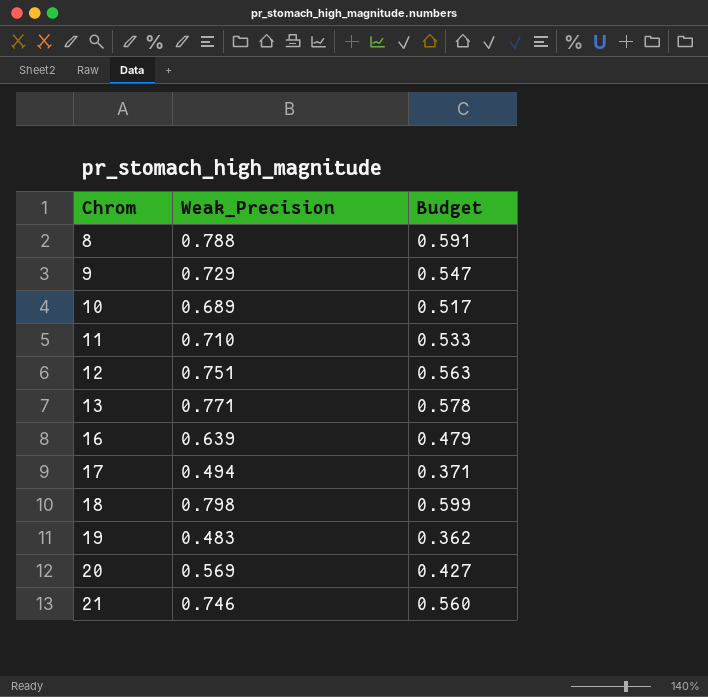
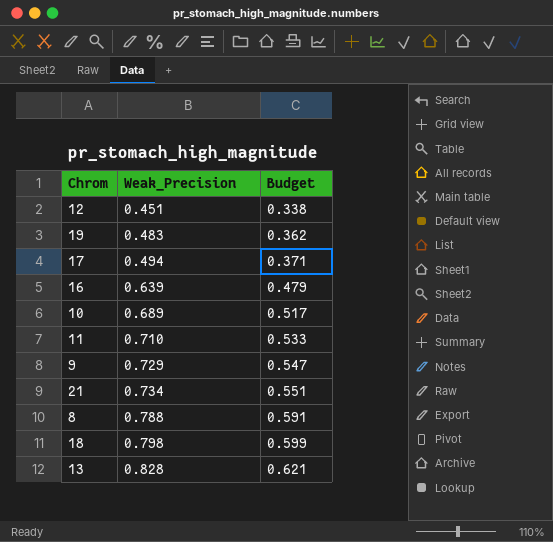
row order: Chrom ascending -> Weak_Precision ascending
row 20: 0.569 | 0.427 -> none
12 | Weak_Precision: 0.751 -> 0.451
12 | Budget: 0.563 -> 0.338
21 | Weak_Precision: 0.746 -> 0.734
21 | Budget: 0.560 -> 0.551
13 | Weak_Precision: 0.771 -> 0.828
13 | Budget: 0.578 -> 0.621

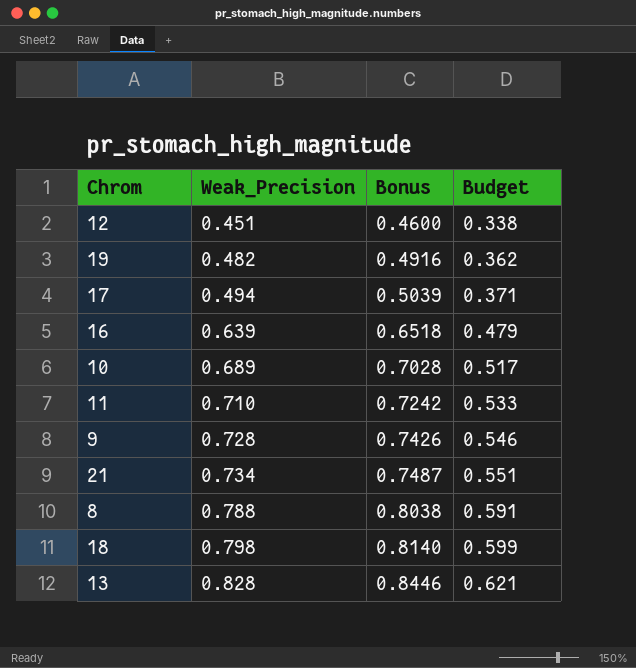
column Bonus | formula: none -> [Weak_Precision] * 1.02
19 | Weak_Precision: 0.483 -> 0.482
9 | Weak_Precision: 0.729 -> 0.728
9 | Budget: 0.547 -> 0.546

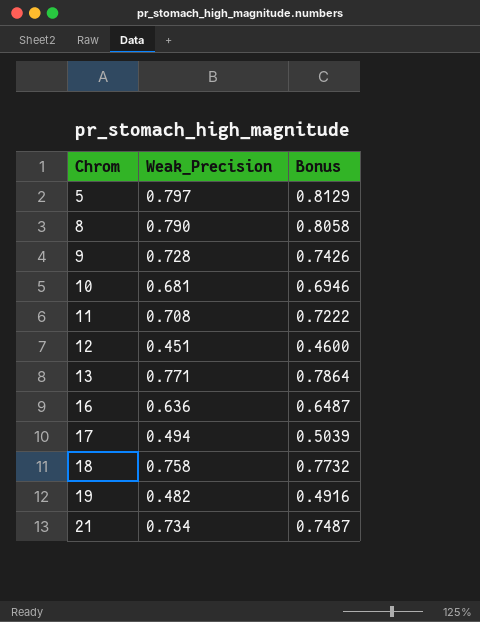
row order: Weak_Precision ascending -> Chrom ascending
column Budget | formula: [Weak_Precision] * 0.75 -> none
row 5: none -> 0.797 | 0.8129
8 | Weak_Precision: 0.788 -> 0.790
8 | Bonus: 0.8038 -> 0.8058
10 | Weak_Precision: 0.689 -> 0.681
10 | Bonus: 0.7028 -> 0.6946
11 | Weak_Precision: 0.710 -> 0.708
11 | Bonus: 0.7242 -> 0.7222
13 | Weak_Precision: 0.828 -> 0.771
13 | Bonus: 0.8446 -> 0.7864
16 | Weak_Precision: 0.639 -> 0.636
16 | Bonus: 0.6518 -> 0.6487
18 | Weak_Precision: 0.798 -> 0.758
18 | Bonus: 0.8140 -> 0.7732

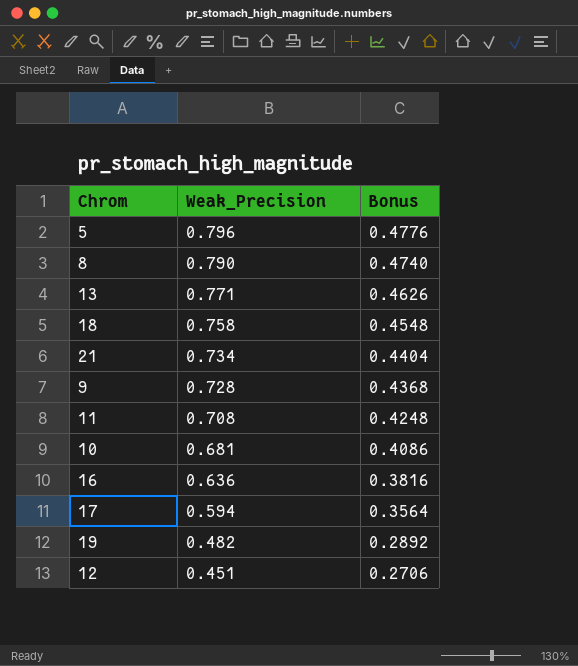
row order: Chrom ascending -> Weak_Precision descending
column Bonus | formula: [Weak_Precision] * 1.02 -> [Weak_Precision] * 0.6
5 | Weak_Precision: 0.797 -> 0.796
17 | Weak_Precision: 0.494 -> 0.594

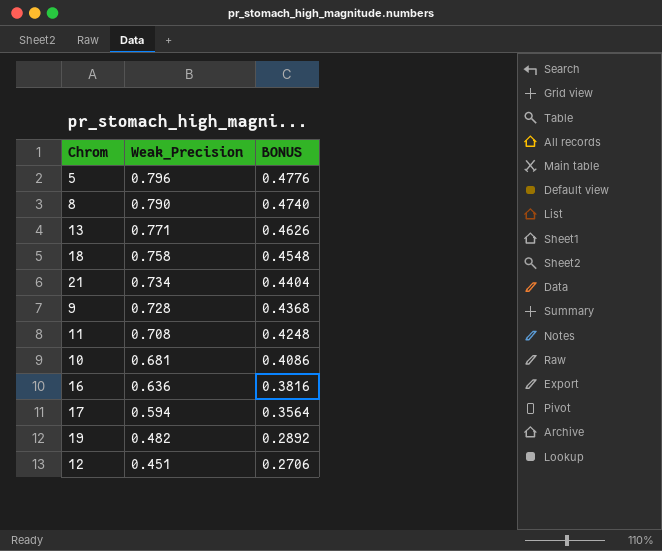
column name: Bonus -> BONUS

